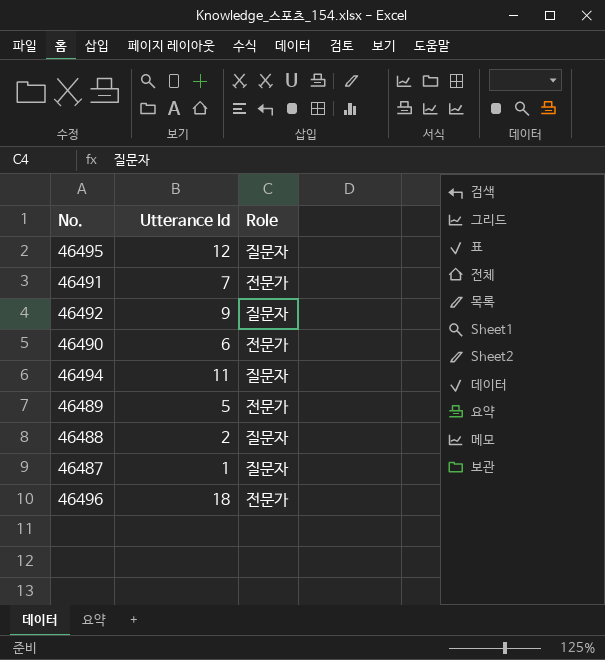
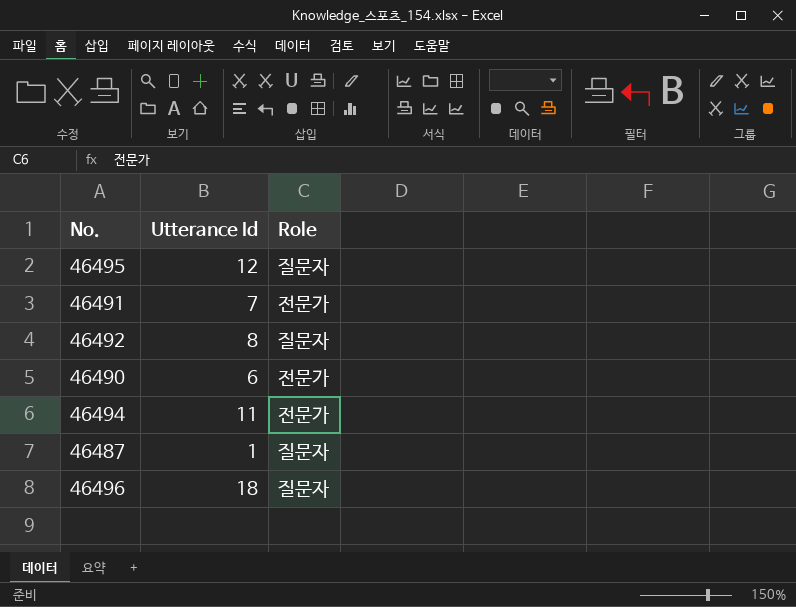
row 46489: 5 | 전문가 -> none
row 46488: 2 | 질문자 -> none
46492 | Utterance Id: 9 -> 8
46494 | Role: 질문자 -> 전문가
46496 | Role: 전문가 -> 질문자

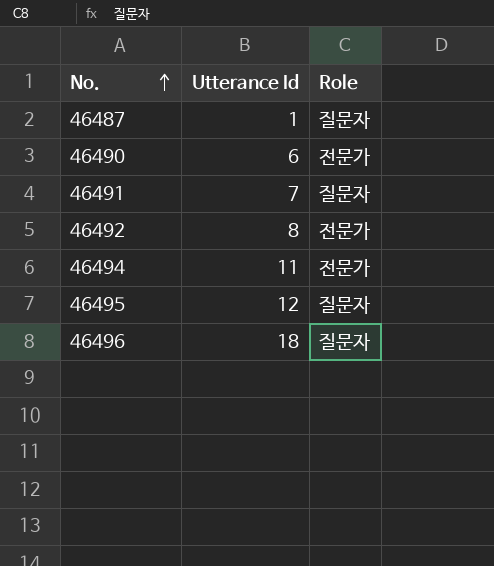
row order: none -> No. ascending
46491 | Role: 전문가 -> 질문자
46492 | Role: 질문자 -> 전문가

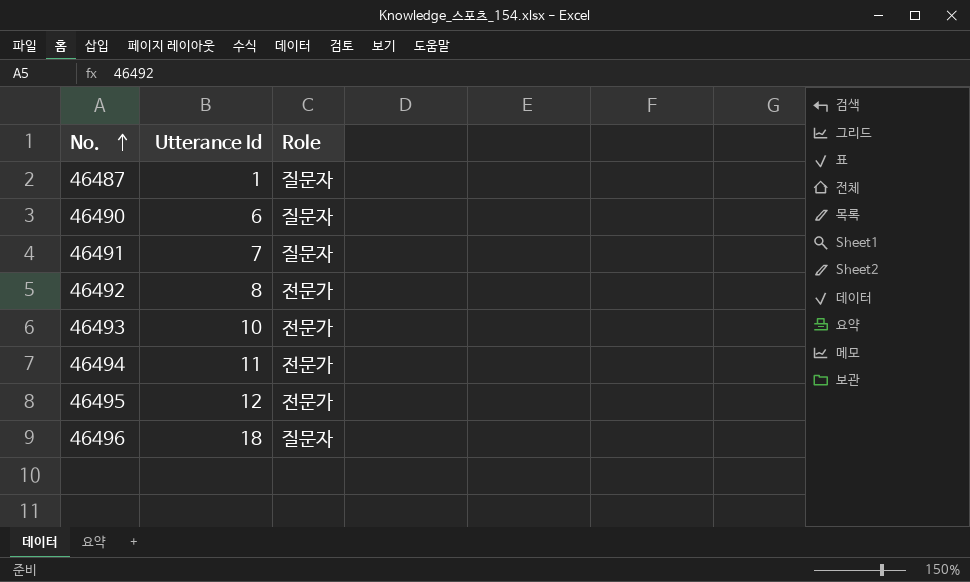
46490 | Role: 전문가 -> 질문자
row 46493: none -> 10 | 전문가
46495 | Role: 질문자 -> 전문가

